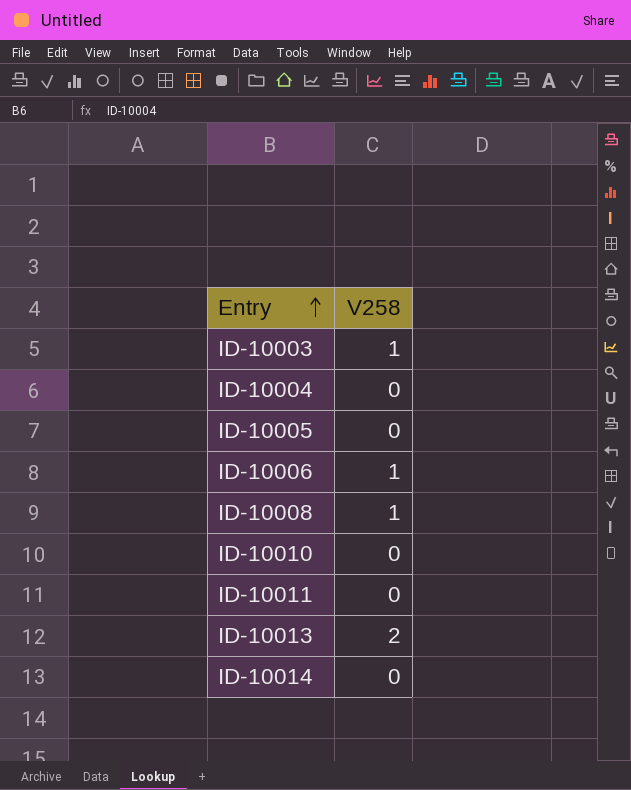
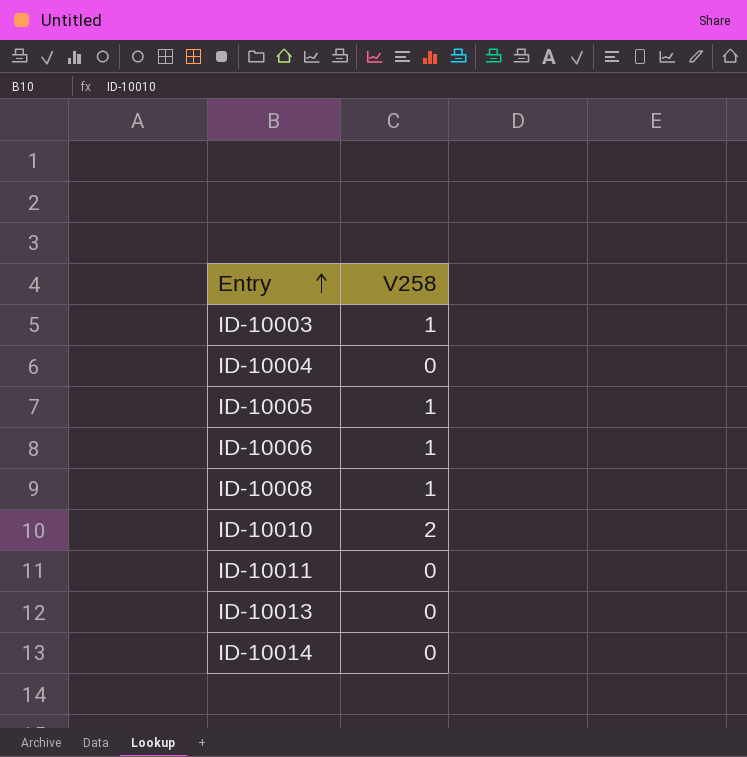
ID-10005 | V258: 0 -> 1
ID-10010 | V258: 0 -> 2
ID-10013 | V258: 2 -> 0

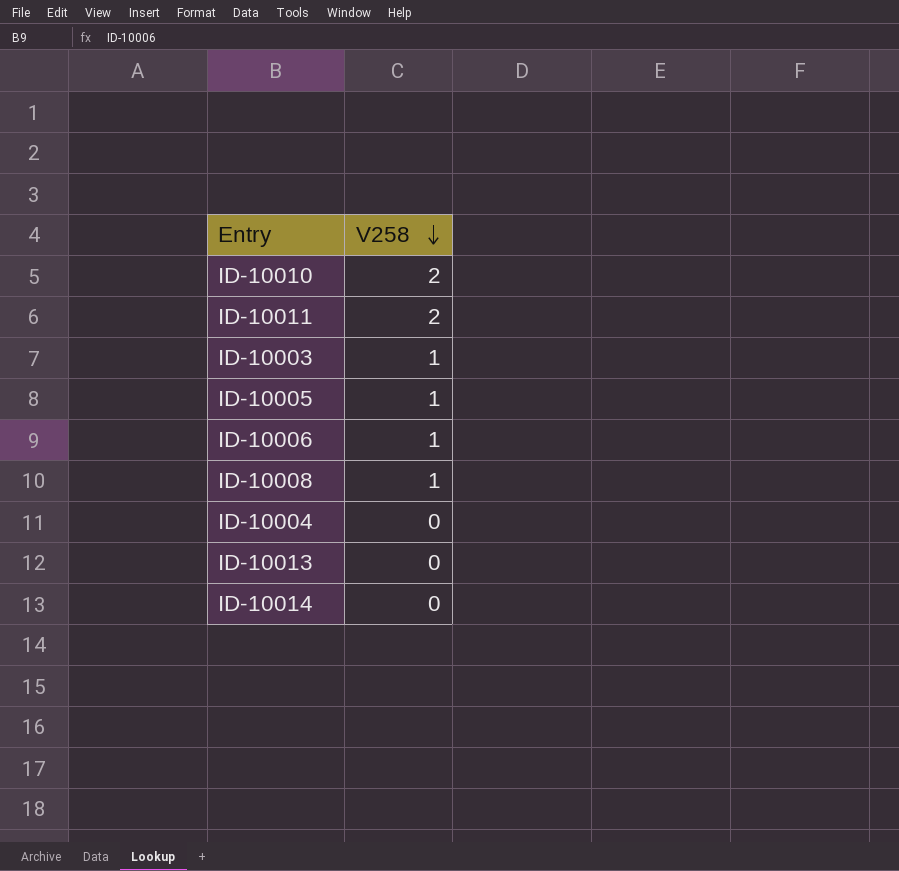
row order: Entry ascending -> V258 descending
ID-10011 | V258: 0 -> 2

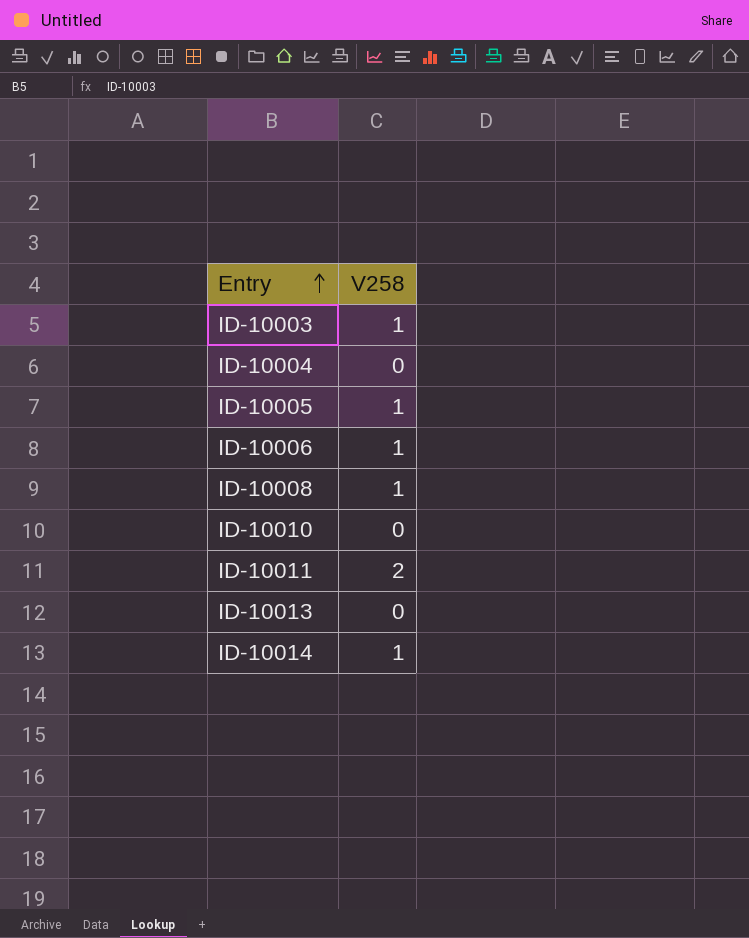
row order: V258 descending -> Entry ascending
ID-10010 | V258: 2 -> 0
ID-10014 | V258: 0 -> 1

